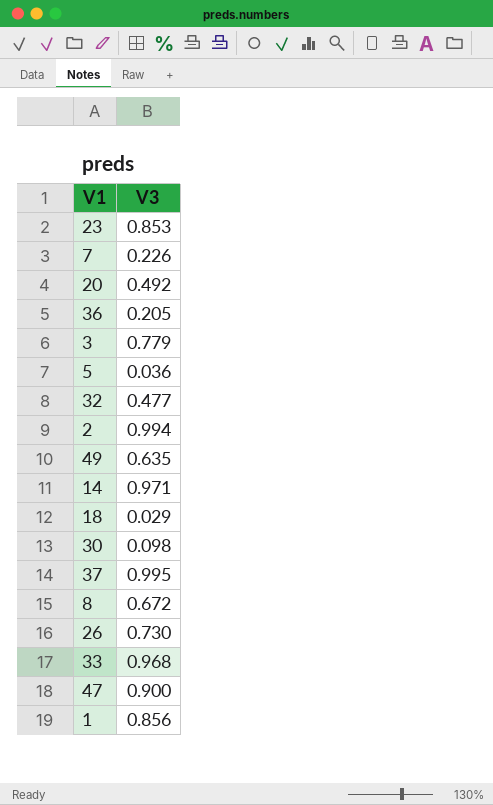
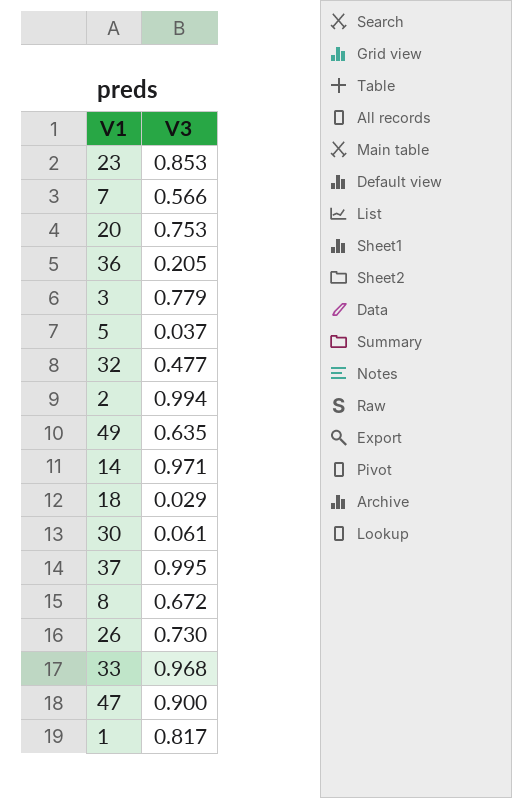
7 | V3: 0.226 -> 0.566
20 | V3: 0.492 -> 0.753
5 | V3: 0.036 -> 0.037
30 | V3: 0.098 -> 0.061
1 | V3: 0.856 -> 0.817

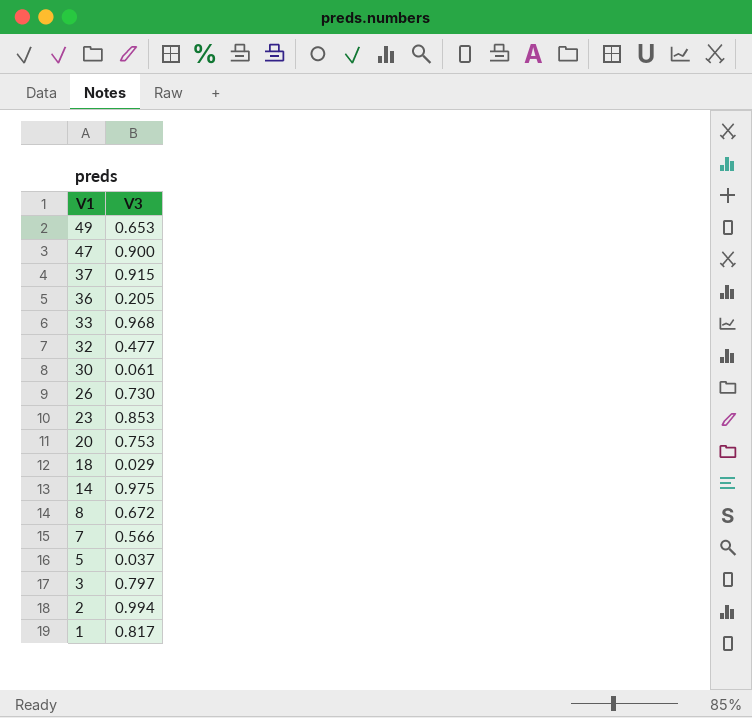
row order: none -> V1 descending
49 | V3: 0.635 -> 0.653
37 | V3: 0.995 -> 0.915
14 | V3: 0.971 -> 0.975
3 | V3: 0.779 -> 0.797

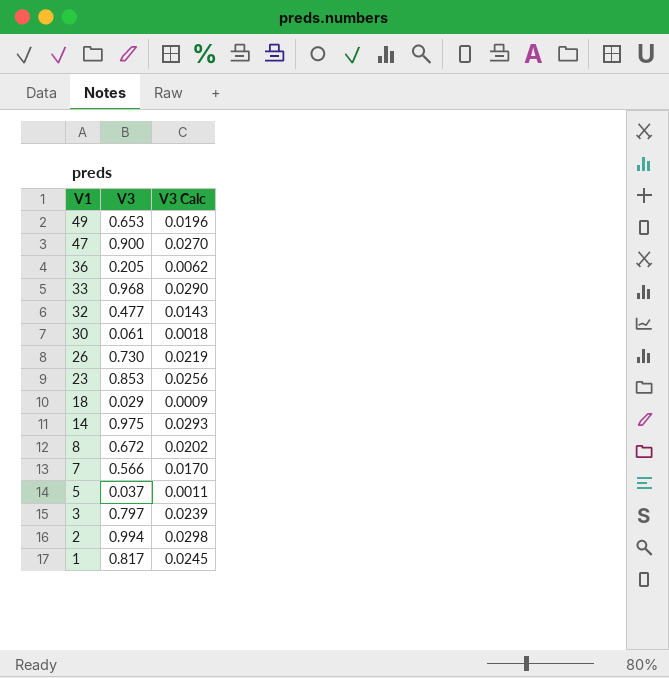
column V3 Calc | formula: none -> [V3] * 0.03
row 37: 0.915 -> none
row 20: 0.753 -> none

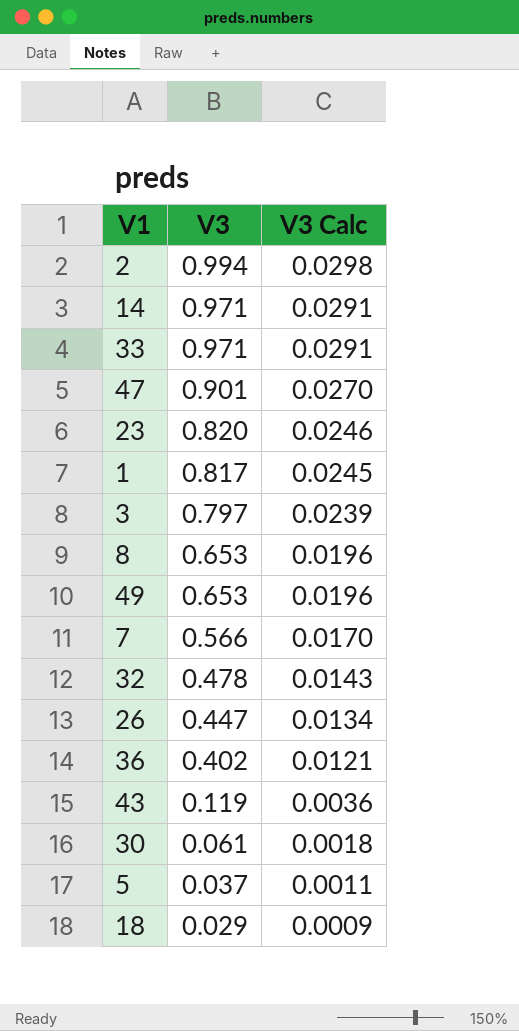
row order: V1 descending -> V3 descending
14 | V3: 0.975 -> 0.971
14 | V3 Calc: 0.0293 -> 0.0291
33 | V3: 0.968 -> 0.971
33 | V3 Calc: 0.0290 -> 0.0291
47 | V3: 0.900 -> 0.901
23 | V3: 0.853 -> 0.820
23 | V3 Calc: 0.0256 -> 0.0246
8 | V3: 0.672 -> 0.653
8 | V3 Calc: 0.0202 -> 0.0196
32 | V3: 0.477 -> 0.478
26 | V3: 0.730 -> 0.447
26 | V3 Calc: 0.0219 -> 0.0134
36 | V3: 0.205 -> 0.402
36 | V3 Calc: 0.0062 -> 0.0121
row 43: none -> 0.119 | 0.0036

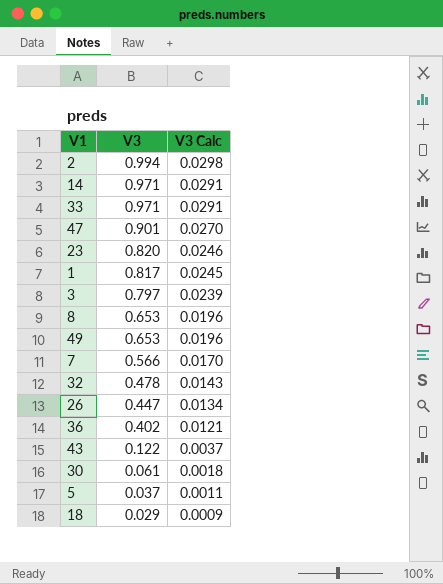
43 | V3: 0.119 -> 0.122
43 | V3 Calc: 0.0036 -> 0.0037

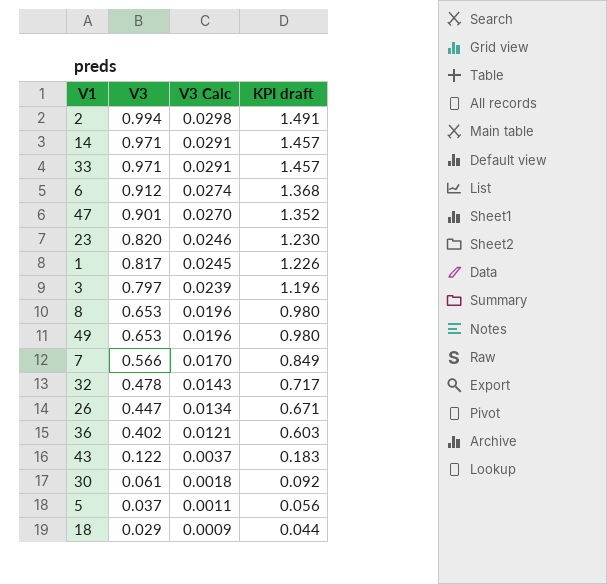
column KPI draft | formula: none -> [V3] * 1.5
row 6: none -> 0.912 | 0.0274 | 1.368

